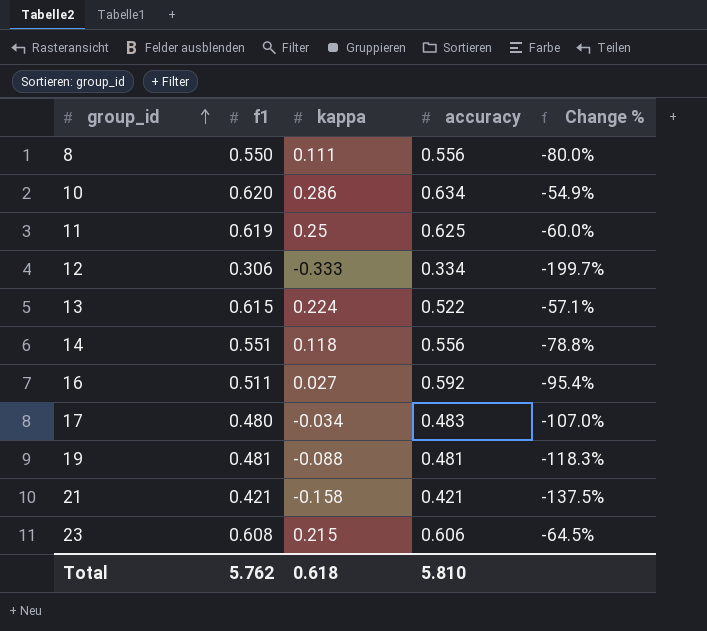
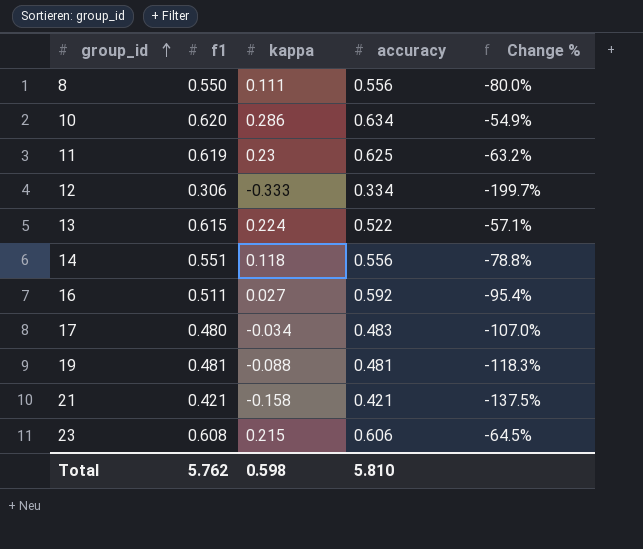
11 | kappa: 0.25 -> 0.23
11 | Change %: -60.0% -> -63.2%
Total | kappa: 0.618 -> 0.598

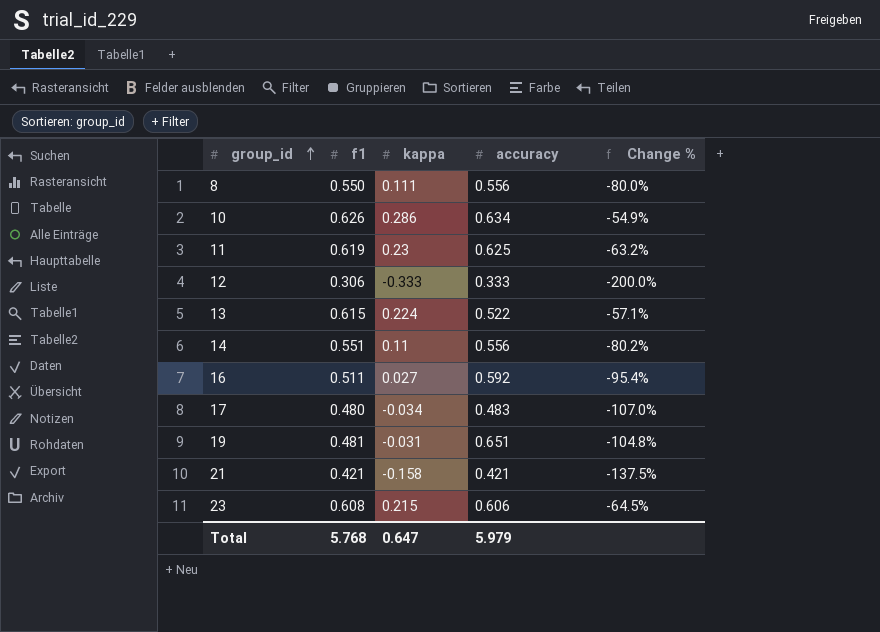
10 | f1: 0.620 -> 0.626
12 | accuracy: 0.334 -> 0.333
12 | Change %: -199.7% -> -200.0%
14 | kappa: 0.118 -> 0.11
14 | Change %: -78.8% -> -80.2%
19 | kappa: -0.088 -> -0.031
19 | accuracy: 0.481 -> 0.651
19 | Change %: -118.3% -> -104.8%
Total | f1: 5.762 -> 5.768
Total | kappa: 0.598 -> 0.647
Total | accuracy: 5.810 -> 5.979

